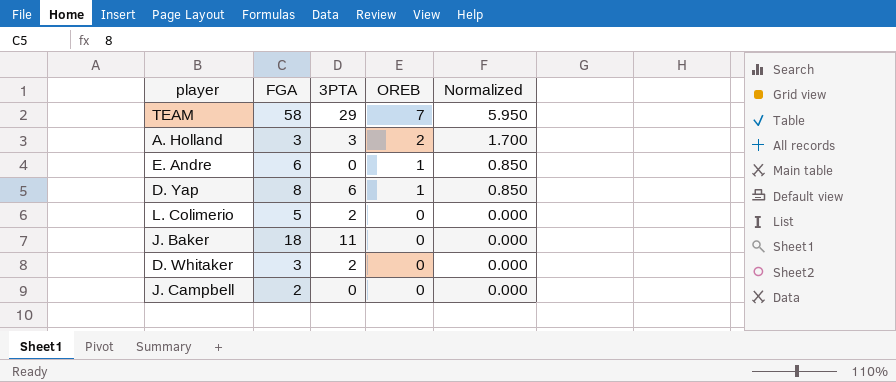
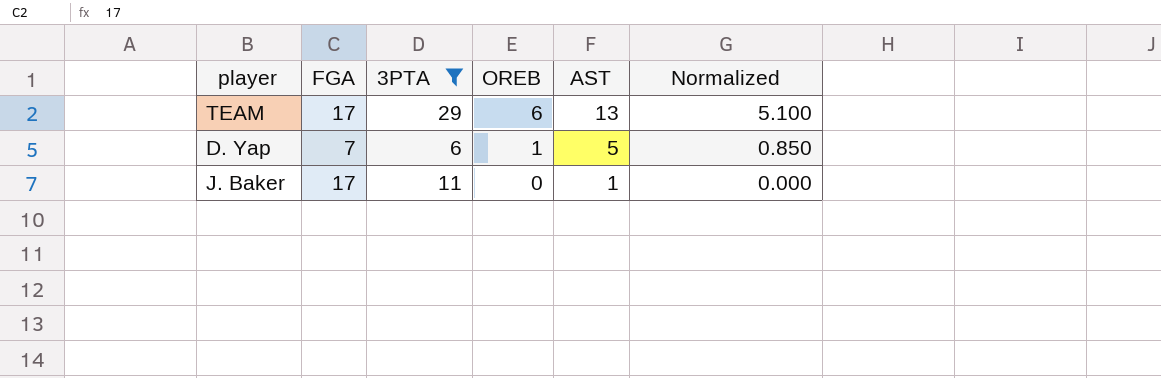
filter: none -> 3PTA >= 6
column AST | position: none -> 5
TEAM | FGA: 58 -> 17
TEAM | OREB: 7 -> 6
TEAM | Normalized: 5.950 -> 5.100
D. Yap | FGA: 8 -> 7
J. Baker | FGA: 18 -> 17

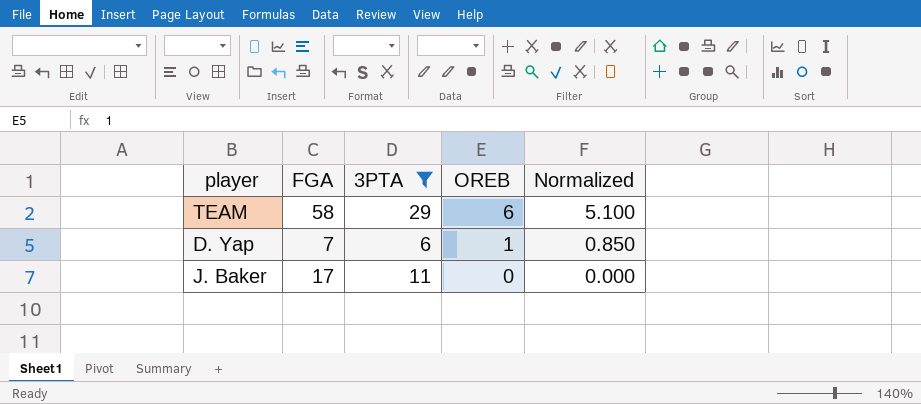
column AST | position: 5 -> none
TEAM | FGA: 17 -> 58

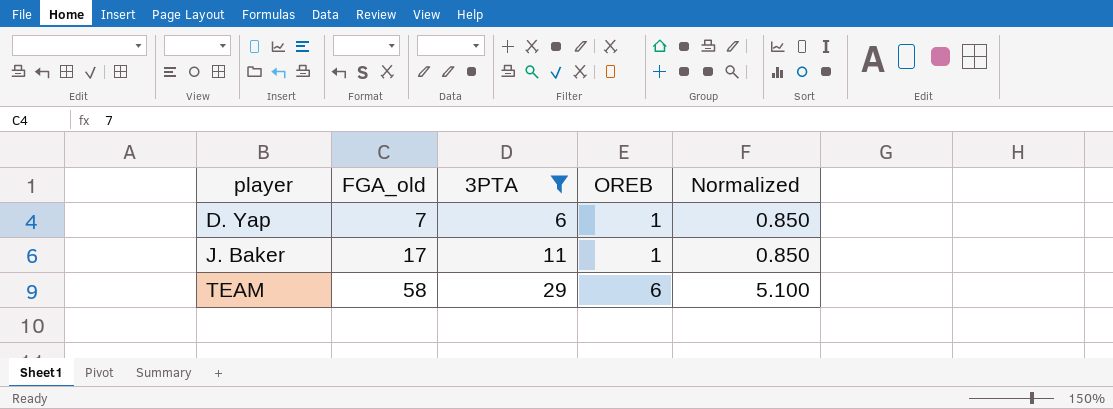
row order: OREB descending -> player ascending
column name: FGA -> FGA_old
J. Baker | OREB: 0 -> 1
J. Baker | Normalized: 0.000 -> 0.850

